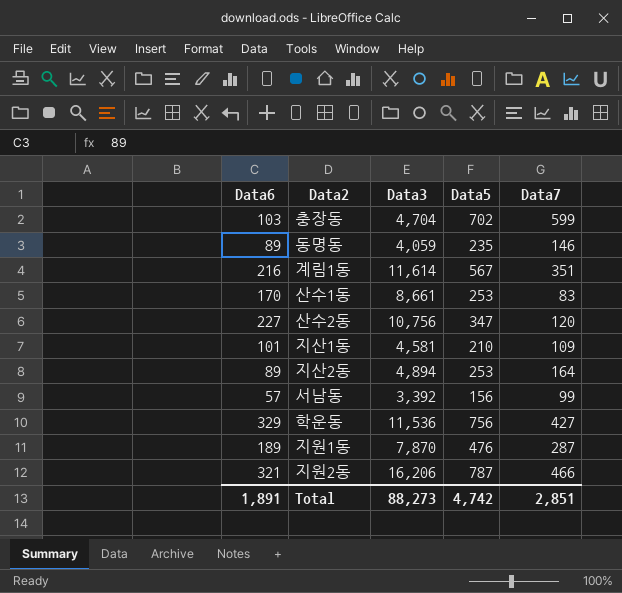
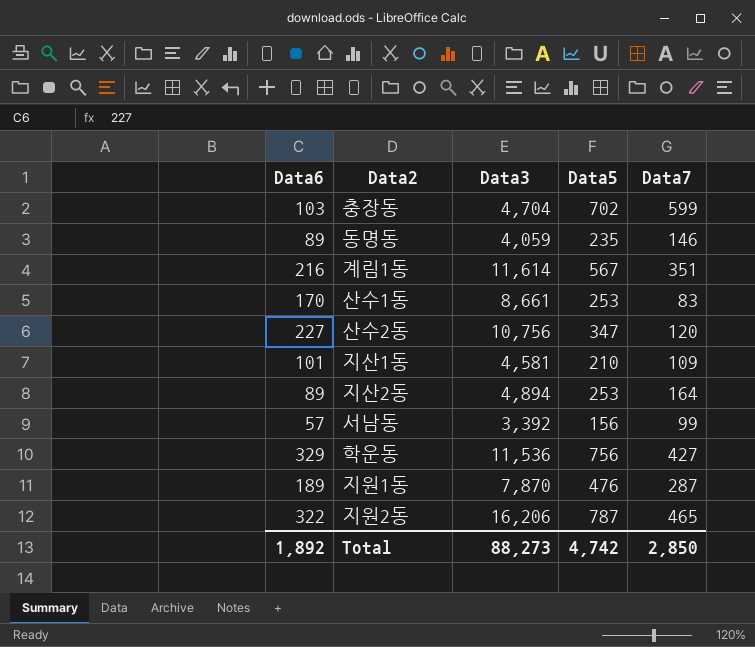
지원2동 | Data6: 321 -> 322
지원2동 | Data7: 466 -> 465
Total | Data6: 1,891 -> 1,892
Total | Data7: 2,851 -> 2,850

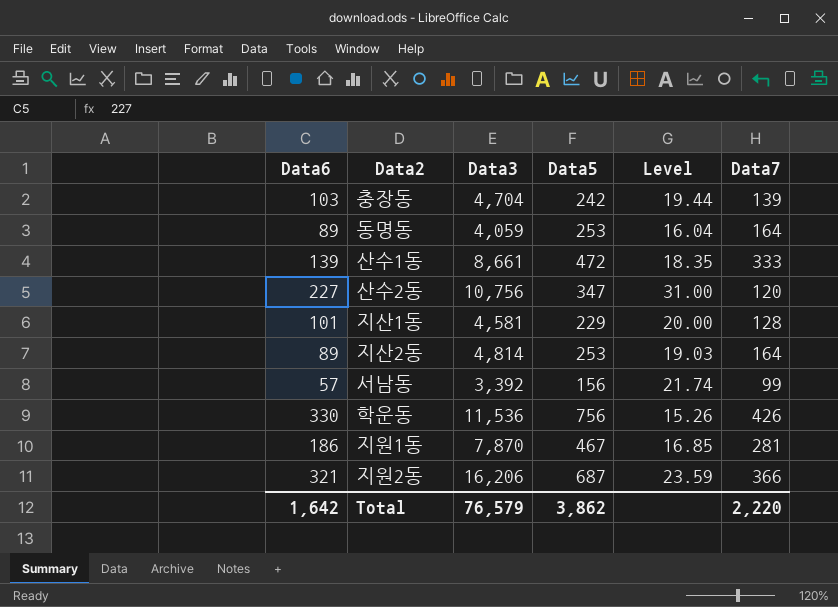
column Level | formula: none -> [Data3] / [Data5]
row 계림1동: 216 | 11,614 | 567 | 351 -> none
충장동 | Data5: 702 -> 242
충장동 | Data7: 599 -> 139
동명동 | Data5: 235 -> 253
동명동 | Data7: 146 -> 164
산수1동 | Data6: 170 -> 139
산수1동 | Data5: 253 -> 472
산수1동 | Data7: 83 -> 333
지산1동 | Data5: 210 -> 229
지산1동 | Data7: 109 -> 128
지산2동 | Data3: 4,894 -> 4,814
학운동 | Data6: 329 -> 330
학운동 | Data7: 427 -> 426
지원1동 | Data6: 189 -> 186
지원1동 | Data5: 476 -> 467
지원1동 | Data7: 287 -> 281
지원2동 | Data6: 322 -> 321
지원2동 | Data5: 787 -> 687
지원2동 | Data7: 465 -> 366
Total | Data6: 1,892 -> 1,642
Total | Data3: 88,273 -> 76,579
Total | Data5: 4,742 -> 3,862
Total | Data7: 2,850 -> 2,220

